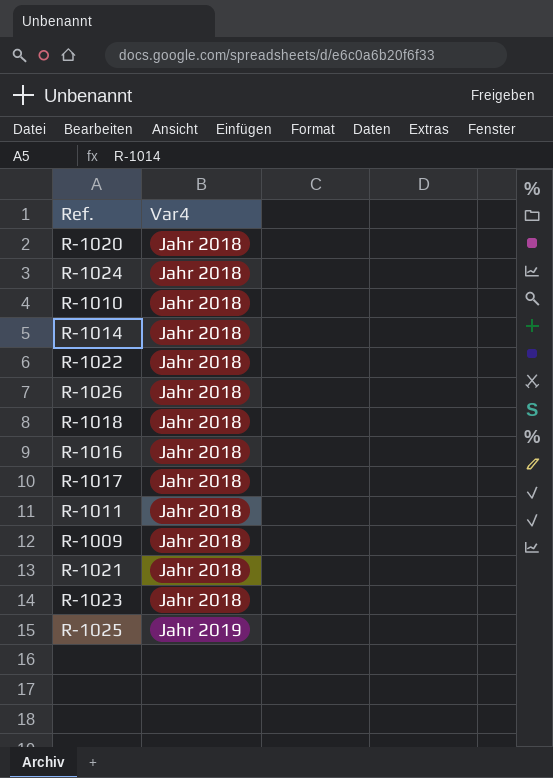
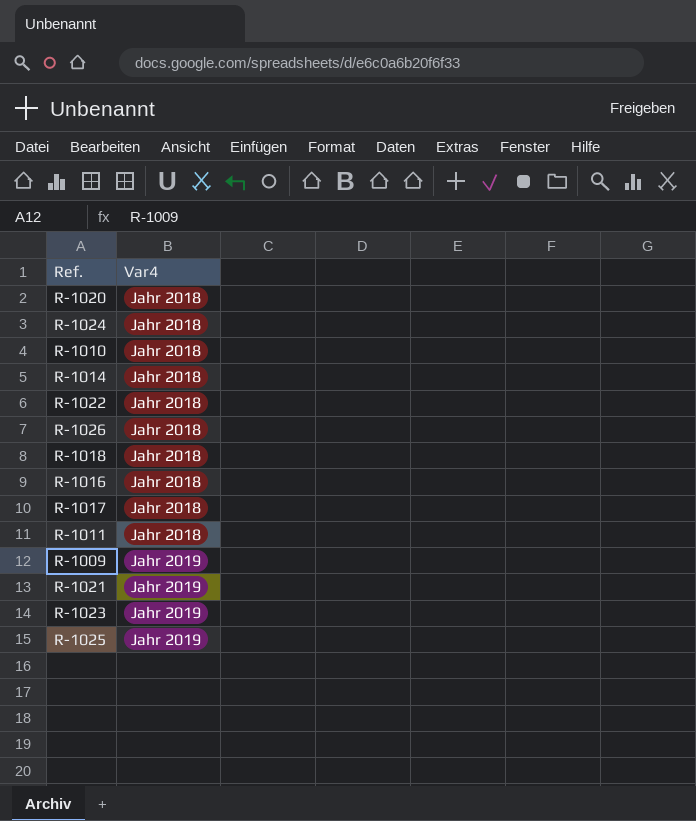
R-1009 | Var4: Jahr 2018 -> Jahr 2019
R-1021 | Var4: Jahr 2018 -> Jahr 2019
R-1023 | Var4: Jahr 2018 -> Jahr 2019

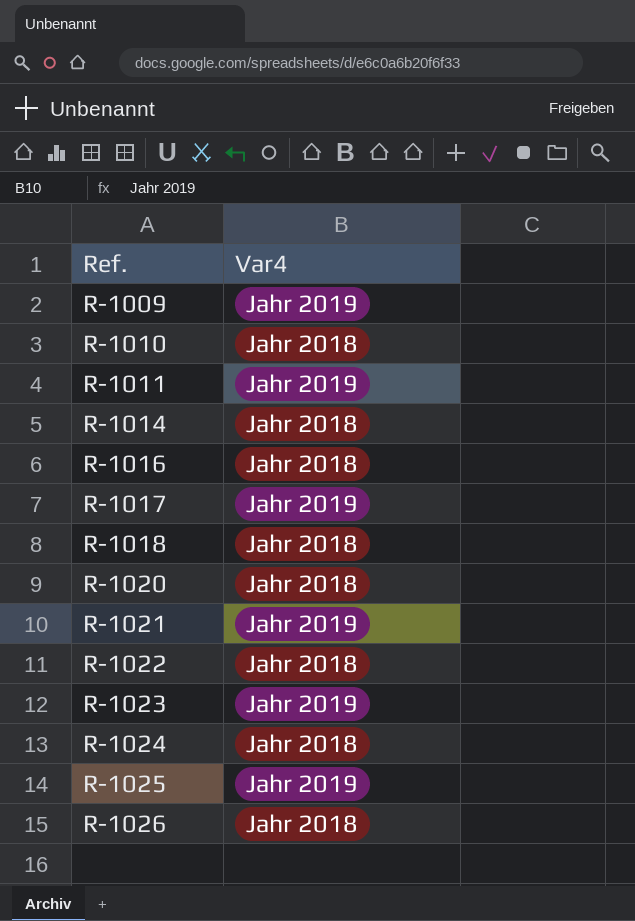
row order: Var4 ascending -> Ref. ascending
R-1011 | Var4: Jahr 2018 -> Jahr 2019
R-1017 | Var4: Jahr 2018 -> Jahr 2019

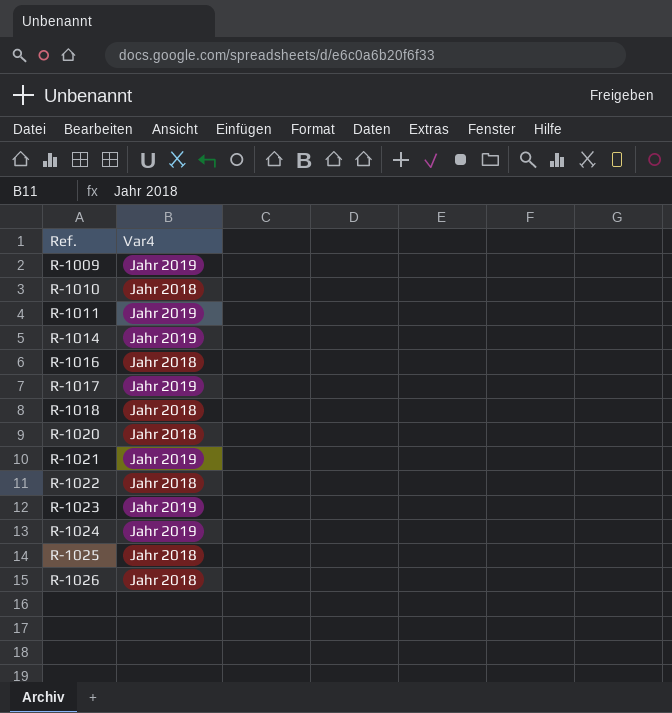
R-1014 | Var4: Jahr 2018 -> Jahr 2019
R-1024 | Var4: Jahr 2018 -> Jahr 2019
R-1025 | Var4: Jahr 2019 -> Jahr 2018

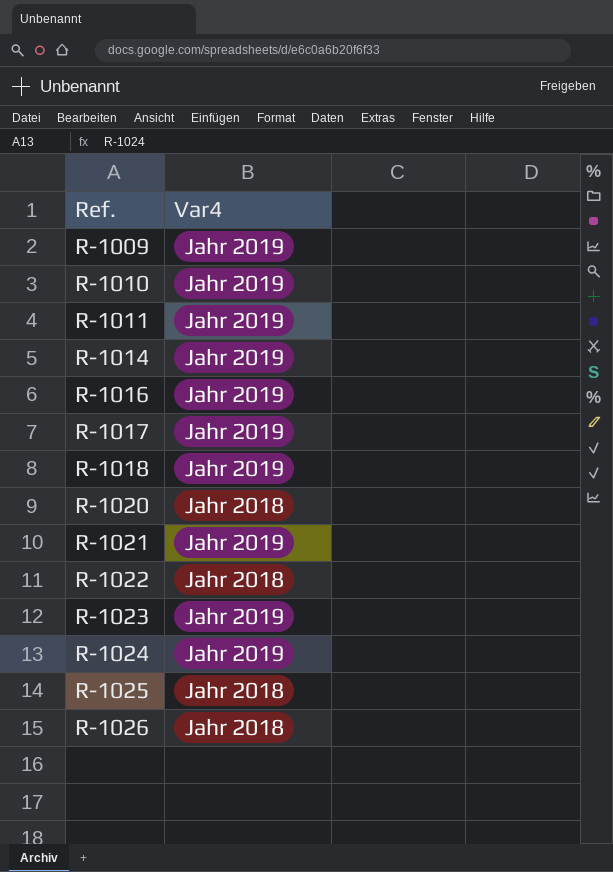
R-1010 | Var4: Jahr 2018 -> Jahr 2019
R-1016 | Var4: Jahr 2018 -> Jahr 2019
R-1018 | Var4: Jahr 2018 -> Jahr 2019

